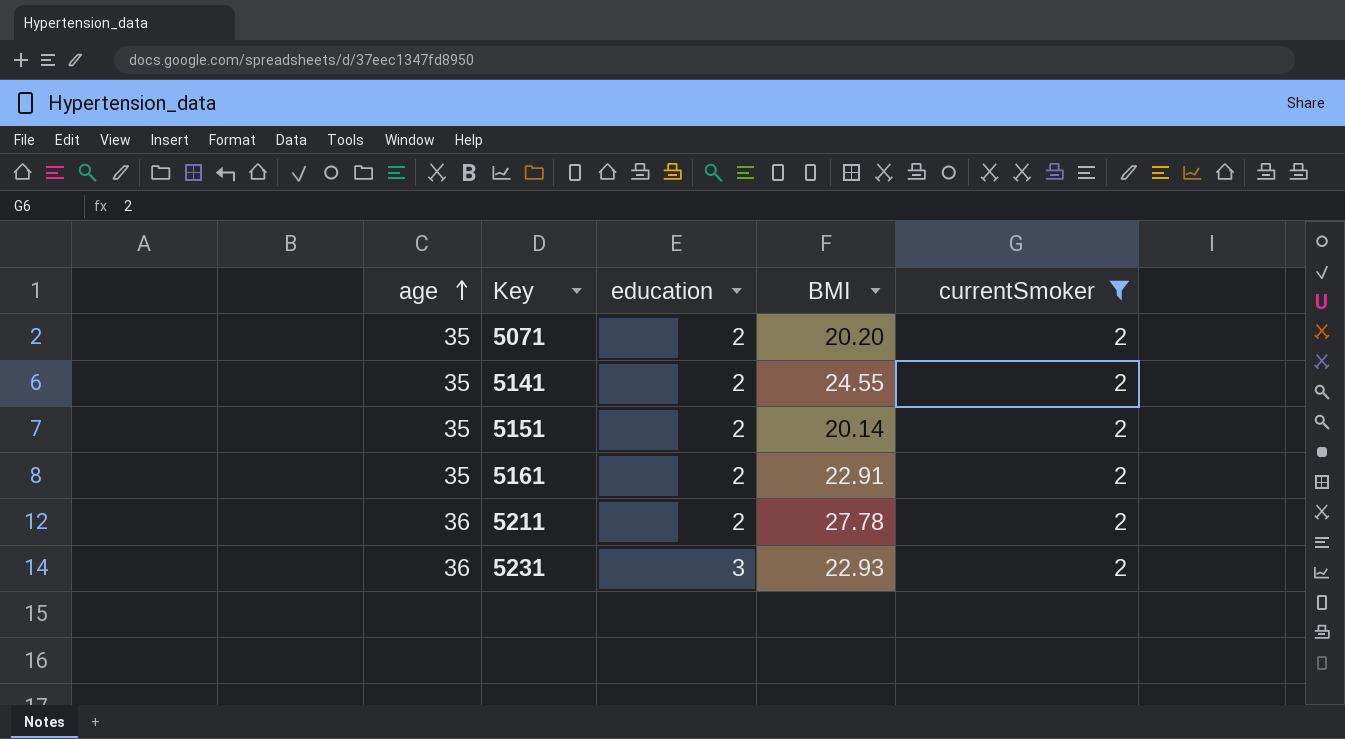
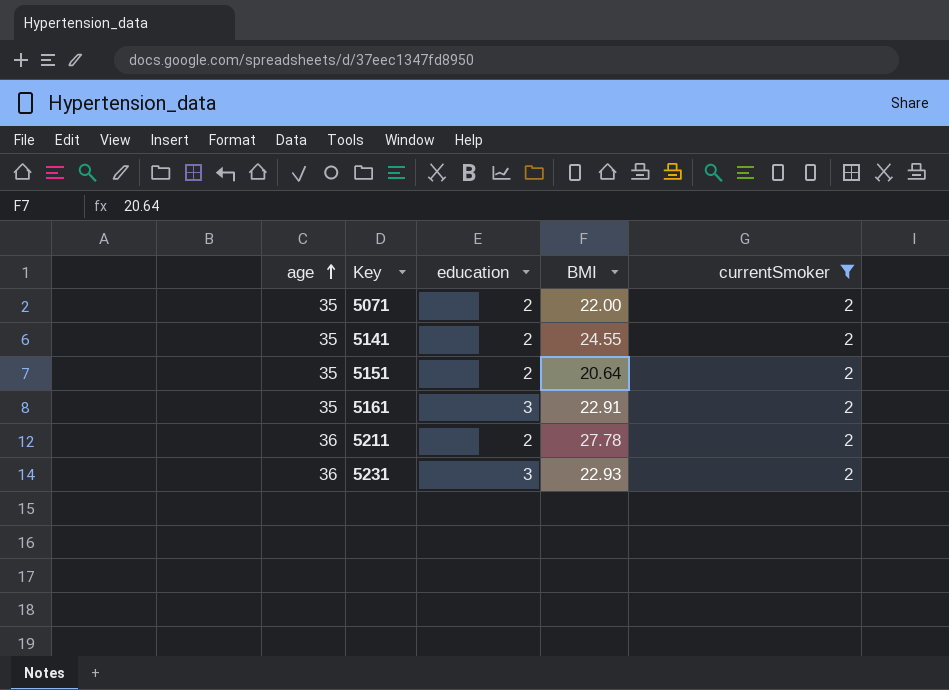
5071 | BMI: 20.20 -> 22.00
5151 | BMI: 20.14 -> 20.64
5161 | education: 2 -> 3

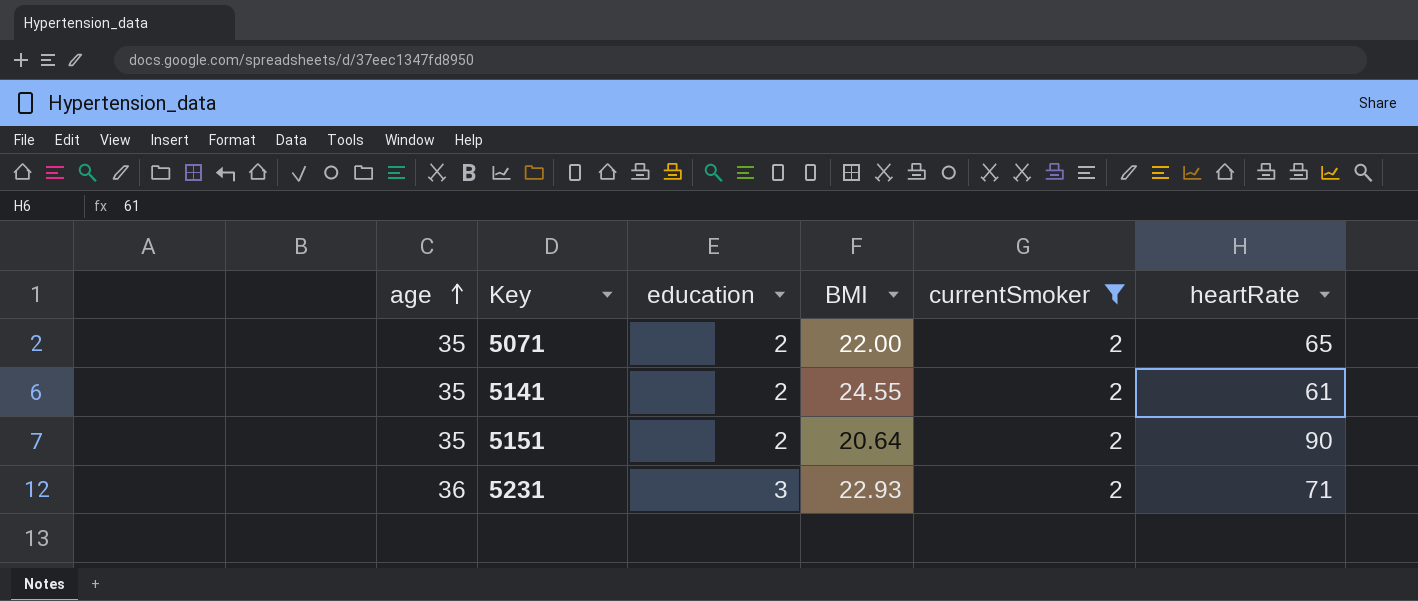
column heartRate | position: none -> 6
row 5161: 35 | 3 | 22.91 | 2 -> none
row 5211: 36 | 2 | 27.78 | 2 -> none

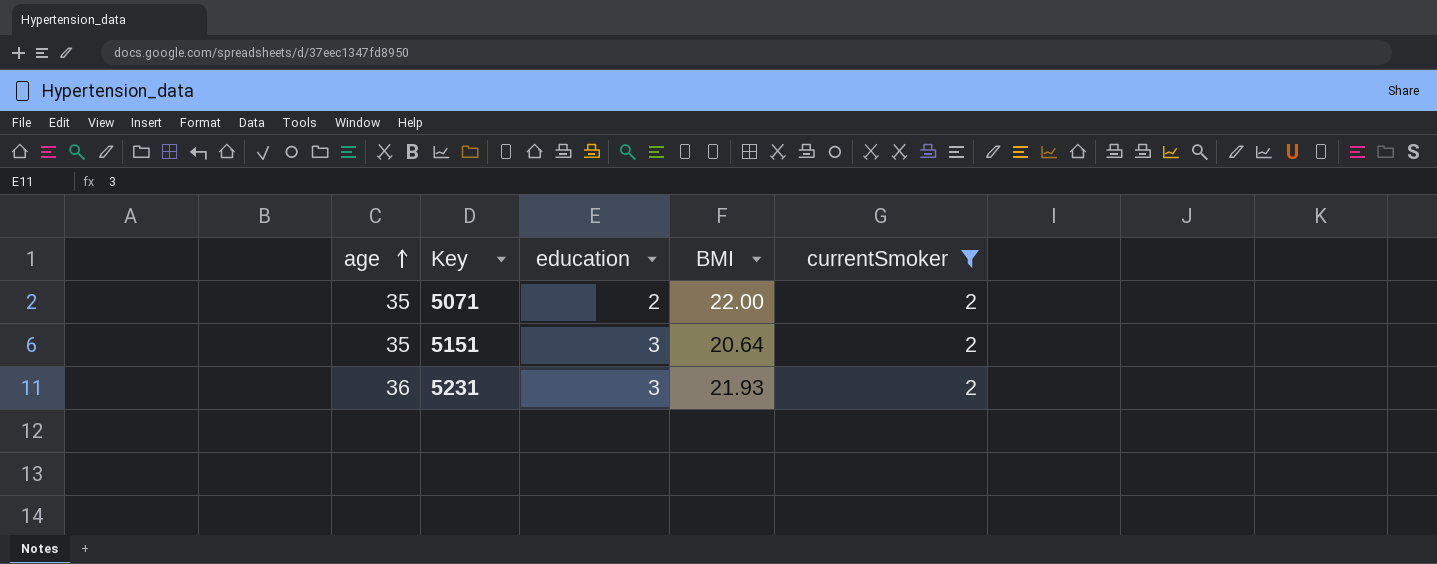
column heartRate | position: 6 -> none
row 5141: 35 | 2 | 24.55 | 2 | 61 -> none
5151 | education: 2 -> 3
5231 | BMI: 22.93 -> 21.93

